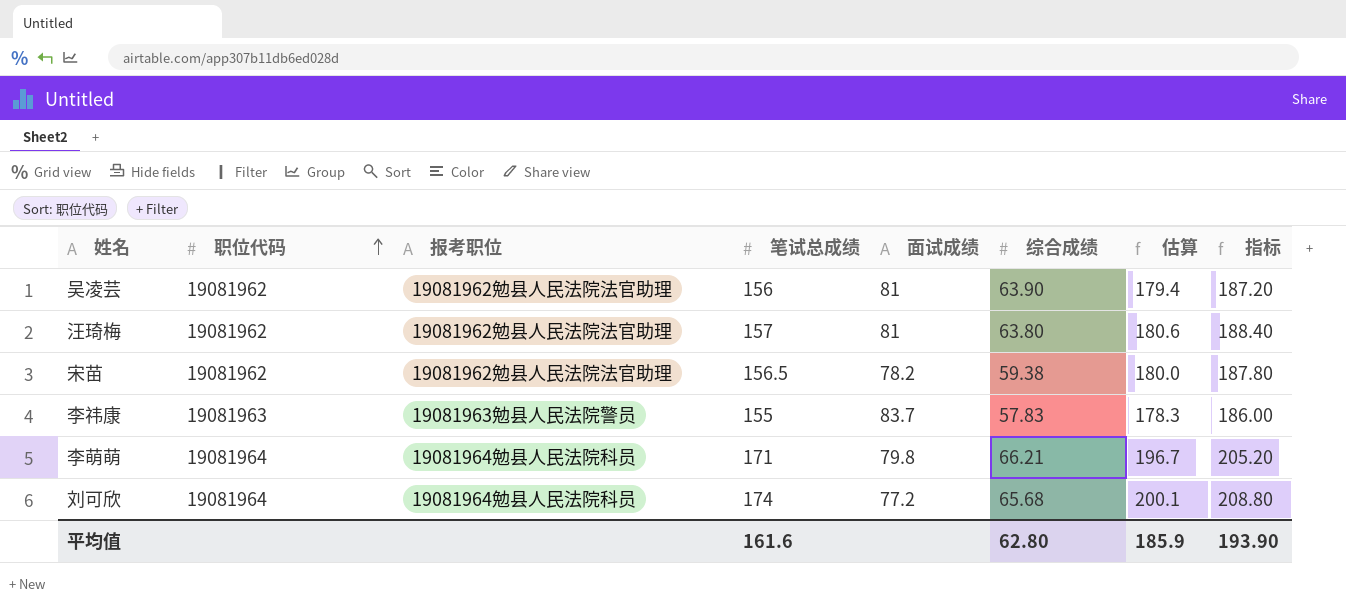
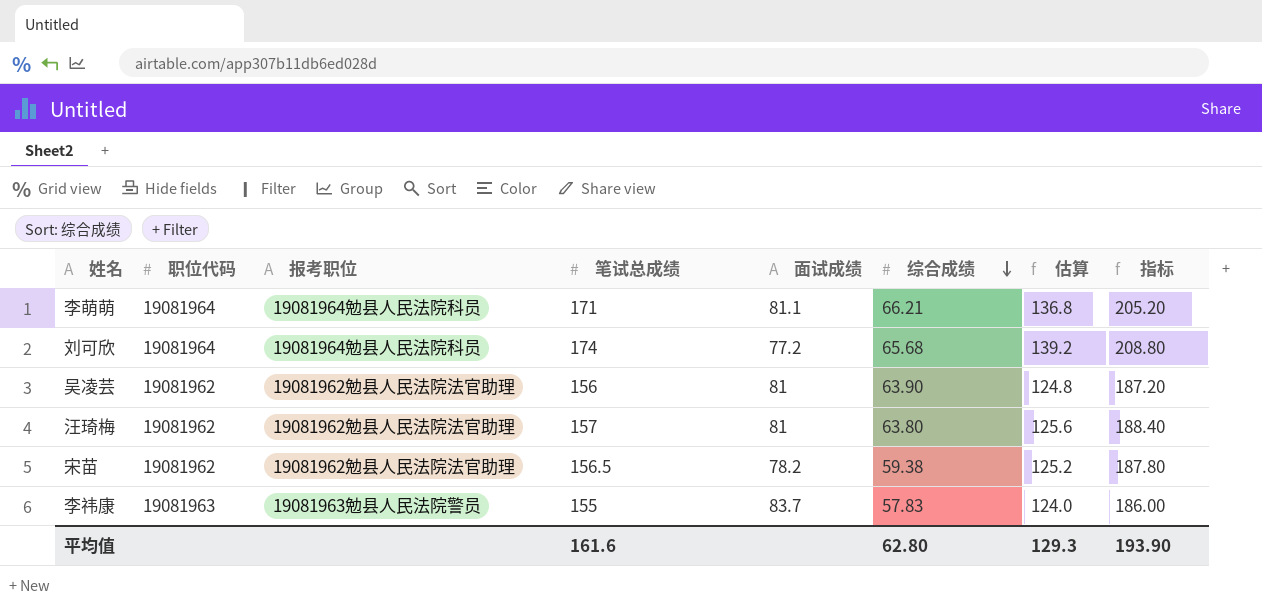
row order: 职位代码 ascending -> 综合成绩 descending
column 估算 | formula: [笔试总成绩] * 1.15 -> [笔试总成绩] * 0.8
李萌萌 | 面试成绩: 79.8 -> 81.1
平均值 | 估算: 185.9 -> 129.3

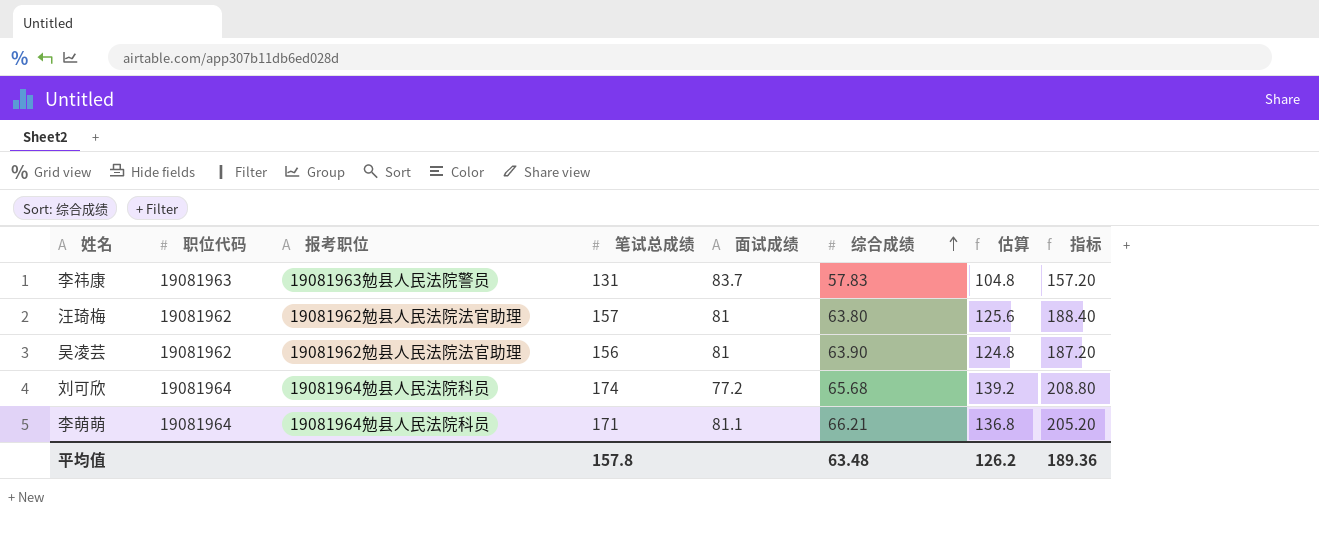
row order: 综合成绩 descending -> 综合成绩 ascending
row 宋苗: 19081962 | 19081962勉县人民法院法官助理 | 156.5 | 78.2 | 59.38 | 125.2 | 187.80 -> none
李祎康 | 笔试总成绩: 155 -> 131
李祎康 | 估算: 124.0 -> 104.8
李祎康 | 指标: 186.00 -> 157.20
平均值 | 笔试总成绩: 161.6 -> 157.8
平均值 | 综合成绩: 62.80 -> 63.48
平均值 | 估算: 129.3 -> 126.2
平均值 | 指标: 193.90 -> 189.36

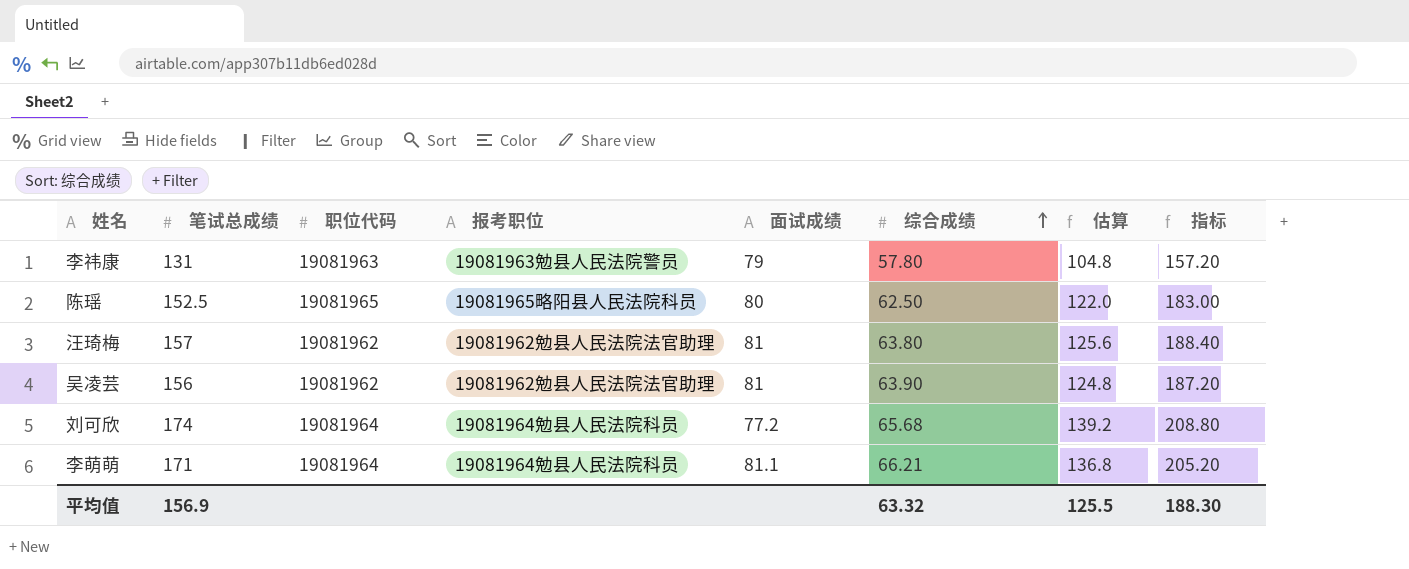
column 笔试总成绩 | position: 4 -> 2
李祎康 | 面试成绩: 83.7 -> 79
李祎康 | 综合成绩: 57.83 -> 57.80
row 陈瑶: none -> 152.5 | 19081965 | 19081965略阳县人民法院科员 | 80 | 62.50 | 122.0 | 183.00
平均值 | 笔试总成绩: 157.8 -> 156.9
平均值 | 综合成绩: 63.48 -> 63.32
平均值 | 估算: 126.2 -> 125.5
平均值 | 指标: 189.36 -> 188.30

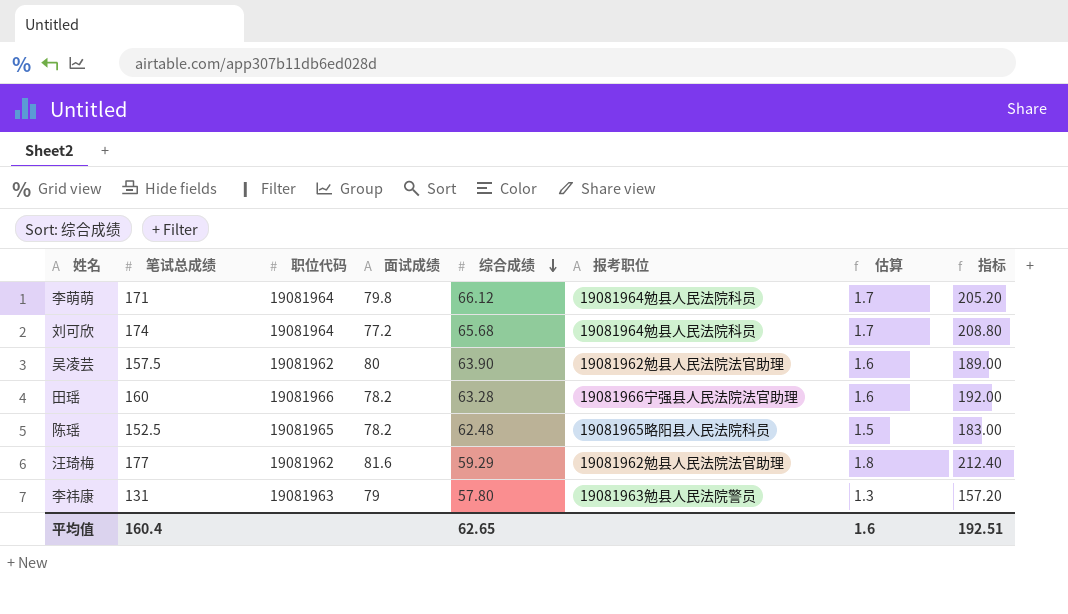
row order: 综合成绩 ascending -> 综合成绩 descending
column 报考职位 | position: 4 -> 6
column 估算 | formula: [笔试总成绩] * 0.8 -> [笔试总成绩] * 0.01
李萌萌 | 面试成绩: 81.1 -> 79.8
李萌萌 | 综合成绩: 66.21 -> 66.12
吴凌芸 | 笔试总成绩: 156 -> 157.5
吴凌芸 | 面试成绩: 81 -> 80
吴凌芸 | 指标: 187.20 -> 189.00
row 田瑶: none -> 160 | 19081966 | 78.2 | 63.28 | 19081966宁强县人民法院法官助理 | 1.6 | 192.00
陈瑶 | 面试成绩: 80 -> 78.2
陈瑶 | 综合成绩: 62.50 -> 62.48
汪琦梅 | 笔试总成绩: 157 -> 177
汪琦梅 | 面试成绩: 81 -> 81.6
汪琦梅 | 综合成绩: 63.80 -> 59.29
汪琦梅 | 指标: 188.40 -> 212.40
平均值 | 笔试总成绩: 156.9 -> 160.4
平均值 | 综合成绩: 63.32 -> 62.65
平均值 | 估算: 125.5 -> 1.6
平均值 | 指标: 188.30 -> 192.51

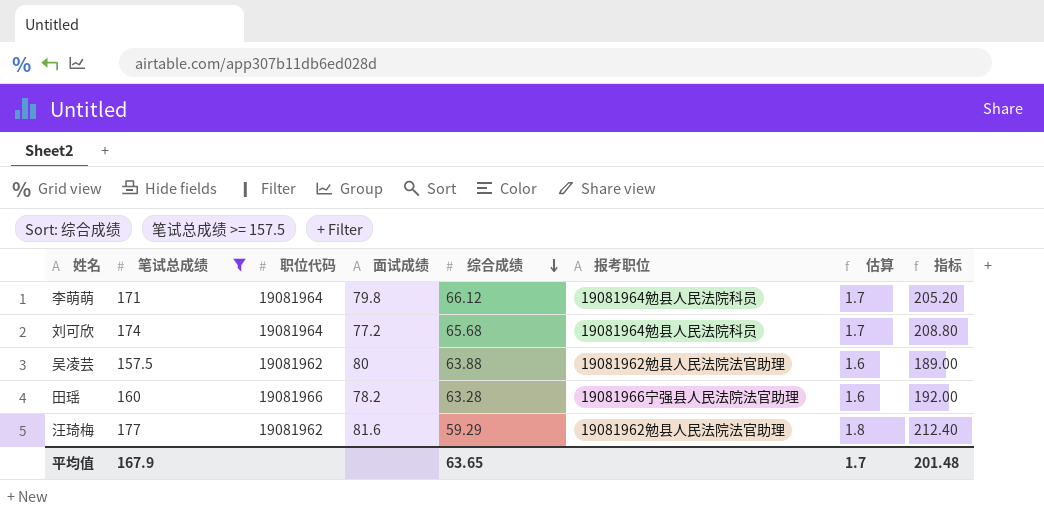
filter: none -> 笔试总成绩 >= 157.5
吴凌芸 | 综合成绩: 63.90 -> 63.88
平均值 | 笔试总成绩: 160.4 -> 167.9
平均值 | 综合成绩: 62.65 -> 63.65
平均值 | 估算: 1.6 -> 1.7
平均值 | 指标: 192.51 -> 201.48

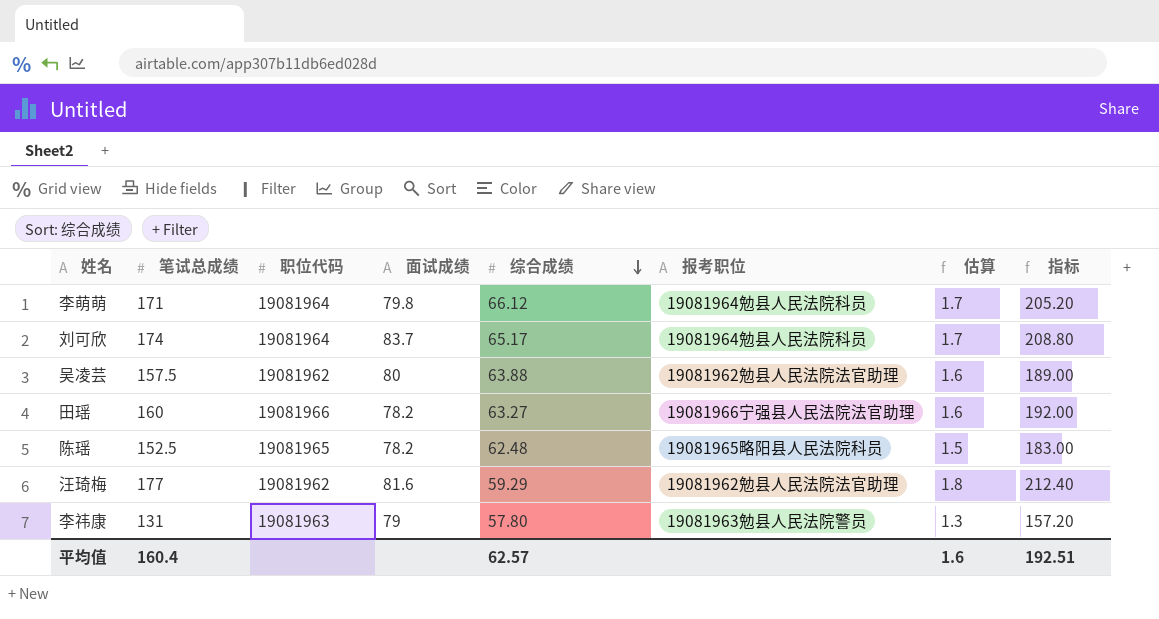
filter: 笔试总成绩 >= 157.5 -> none
刘可欣 | 面试成绩: 77.2 -> 83.7
刘可欣 | 综合成绩: 65.68 -> 65.17
田瑶 | 综合成绩: 63.28 -> 63.27
平均值 | 笔试总成绩: 167.9 -> 160.4
平均值 | 综合成绩: 63.65 -> 62.57
平均值 | 估算: 1.7 -> 1.6
平均值 | 指标: 201.48 -> 192.51

